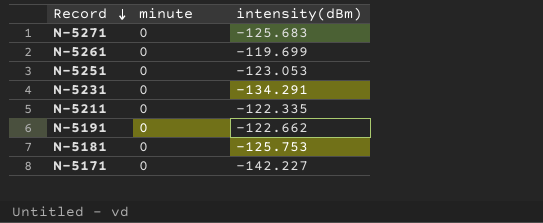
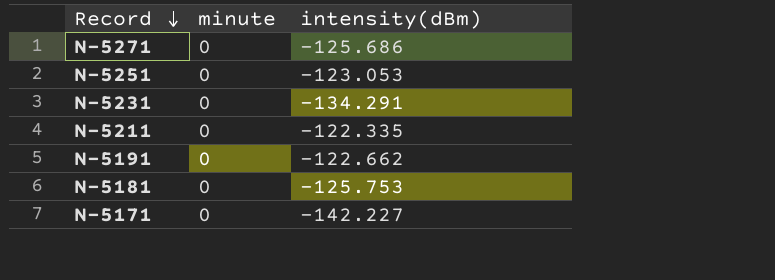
row N-5261: 0 | -119.699 -> none
N-5271 | intensity(dBm): -125.683 -> -125.686

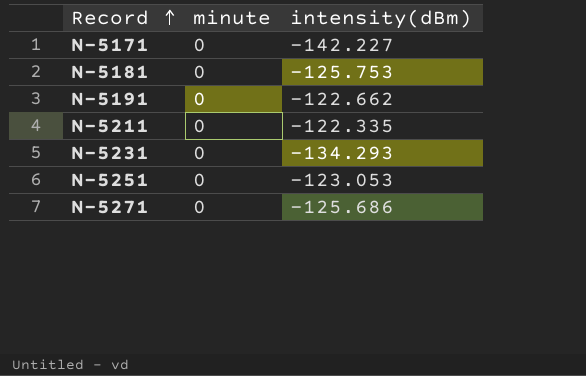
row order: Record descending -> Record ascending
N-5231 | intensity(dBm): -134.291 -> -134.293

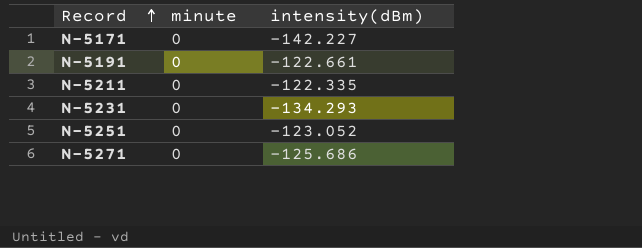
row N-5181: 0 | -125.753 -> none
N-5191 | intensity(dBm): -122.662 -> -122.661
N-5251 | intensity(dBm): -123.053 -> -123.052

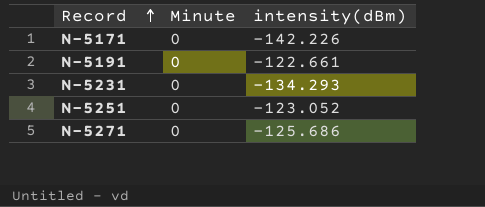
column name: minute -> Minute
row N-5211: 0 | -122.335 -> none
N-5171 | intensity(dBm): -142.227 -> -142.226

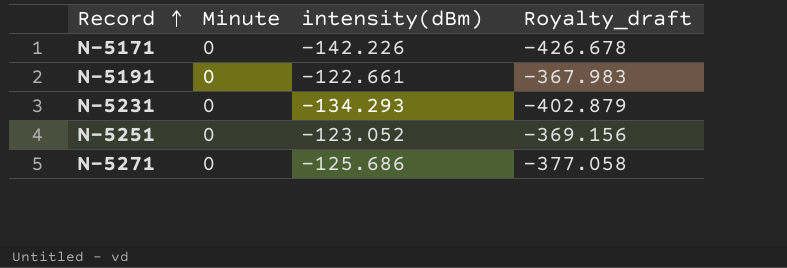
column Royalty_draft | formula: none -> [intensity(dBm)] * 3

